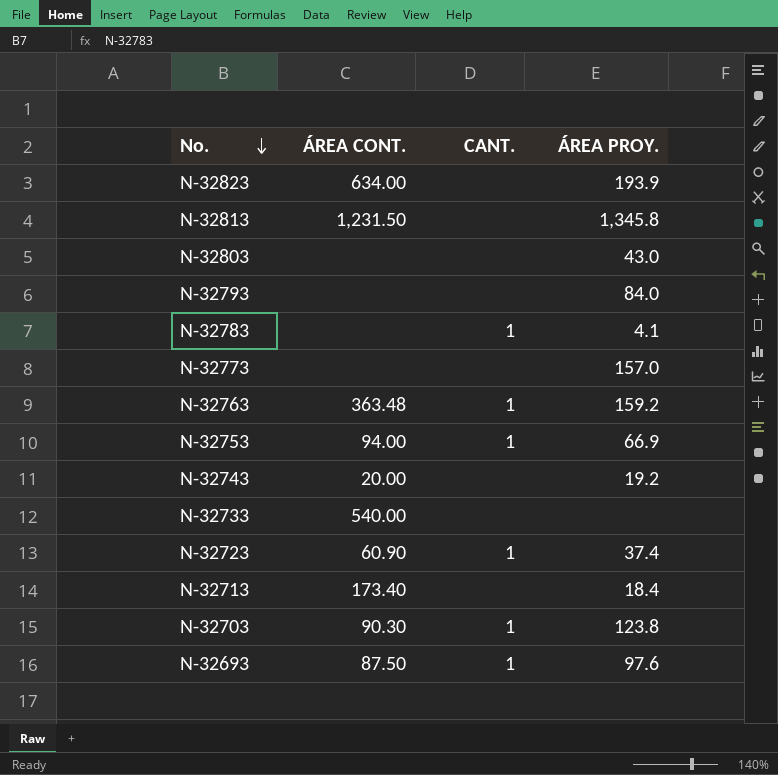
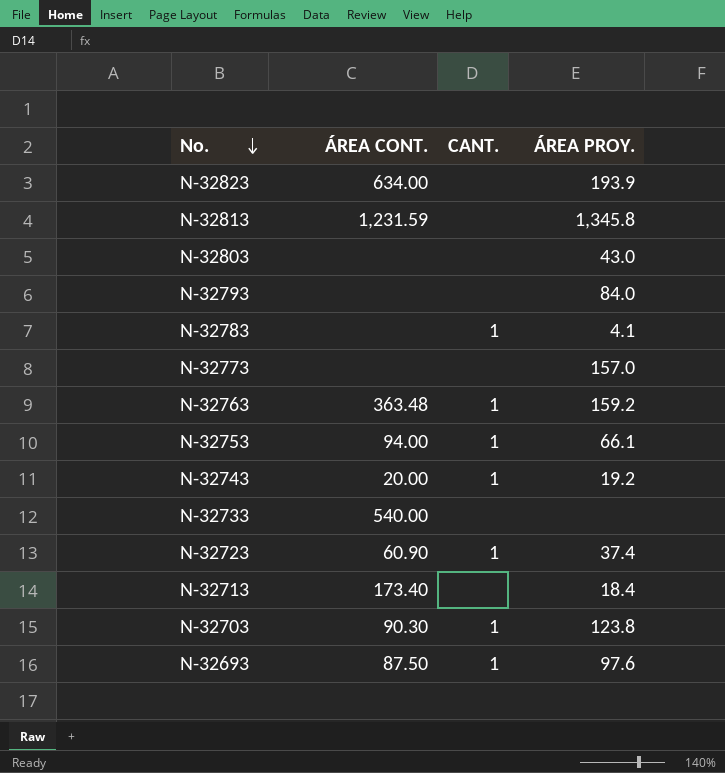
N-32813 | ÁREA CONT.: 1,231.50 -> 1,231.59
N-32753 | ÁREA PROY.: 66.9 -> 66.1
N-32743 | CANT.: none -> 1

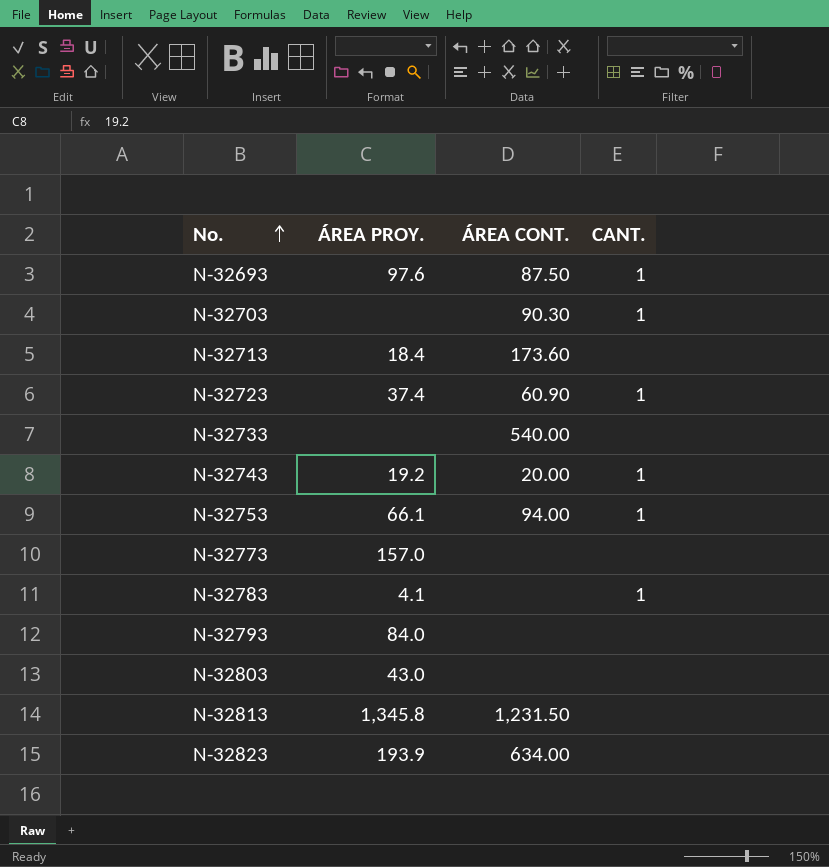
row order: No. descending -> No. ascending
column ÁREA PROY. | position: 4 -> 2
row N-32763: 363.48 | 1 | 159.2 -> none
N-32703 | ÁREA PROY.: 123.8 -> none
N-32713 | ÁREA CONT.: 173.40 -> 173.60
N-32813 | ÁREA CONT.: 1,231.59 -> 1,231.50

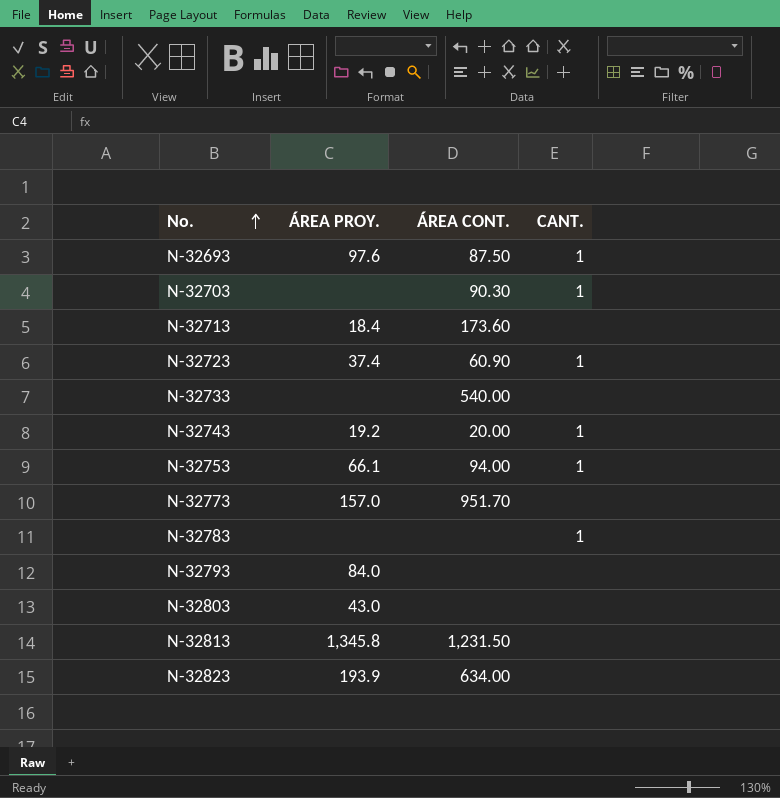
N-32773 | ÁREA CONT.: none -> 951.70
N-32783 | ÁREA PROY.: 4.1 -> none

